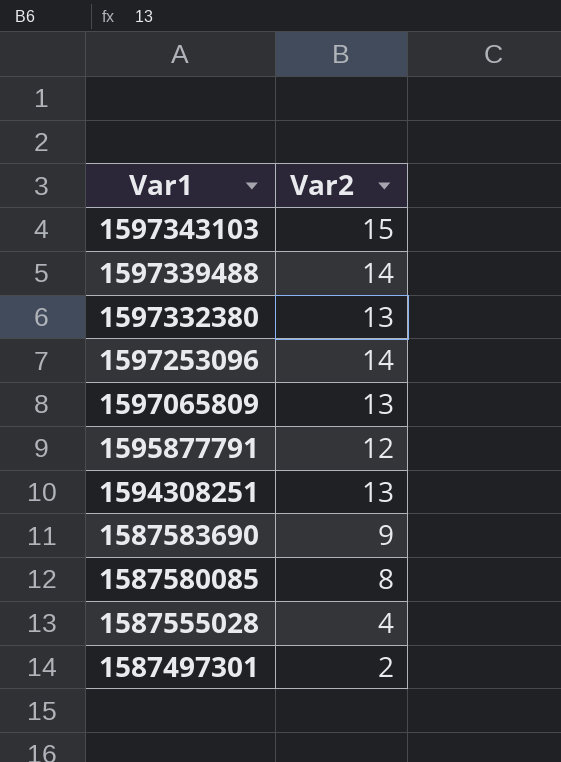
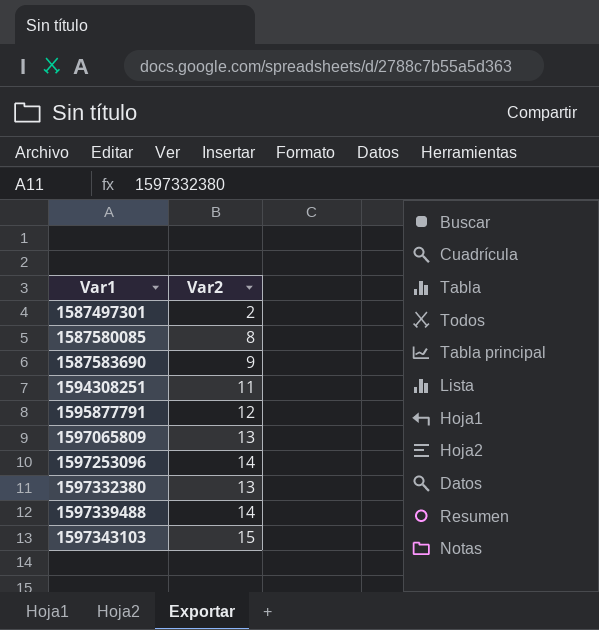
row order: Var1 descending -> Var1 ascending
row 1587555028: 4 -> none
1594308251 | Var2: 13 -> 11

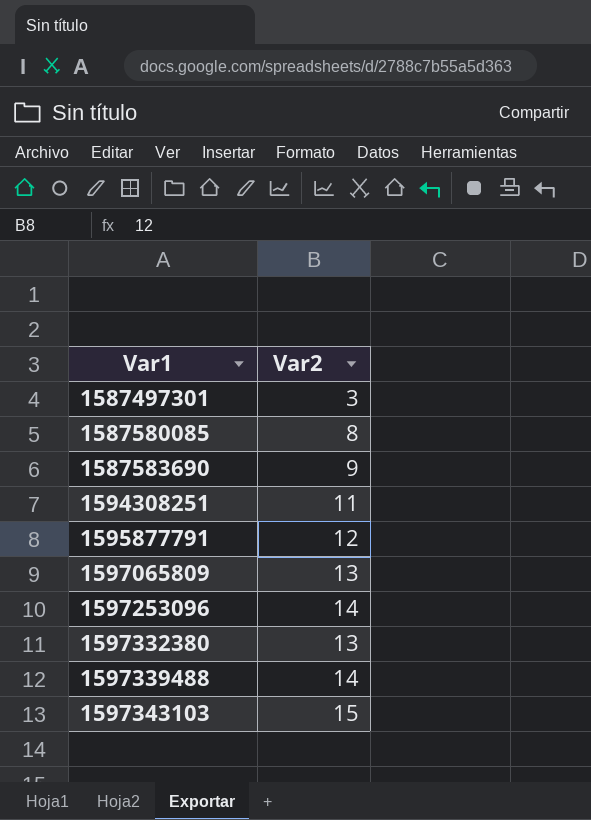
1587497301 | Var2: 2 -> 3

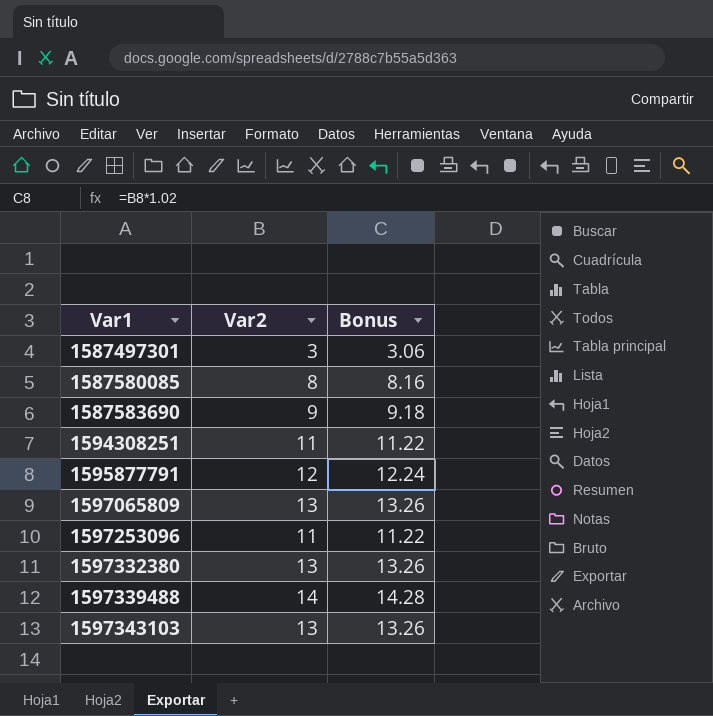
column Bonus | formula: none -> [Var2] * 1.02
1597253096 | Var2: 14 -> 11
1597343103 | Var2: 15 -> 13

